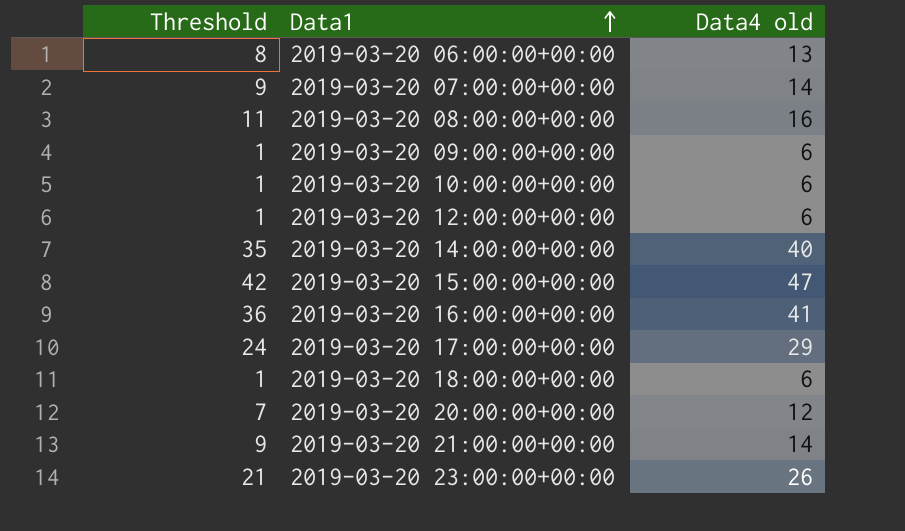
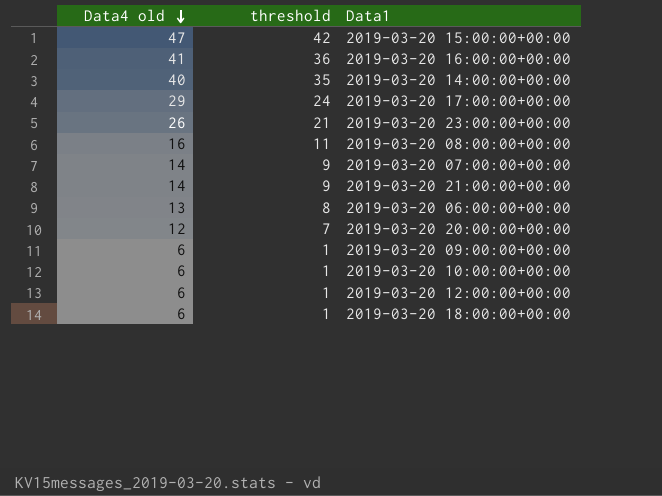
row order: Data1 ascending -> Data4 old descending
column Data4 old | position: 3 -> 1
column name: Threshold -> threshold

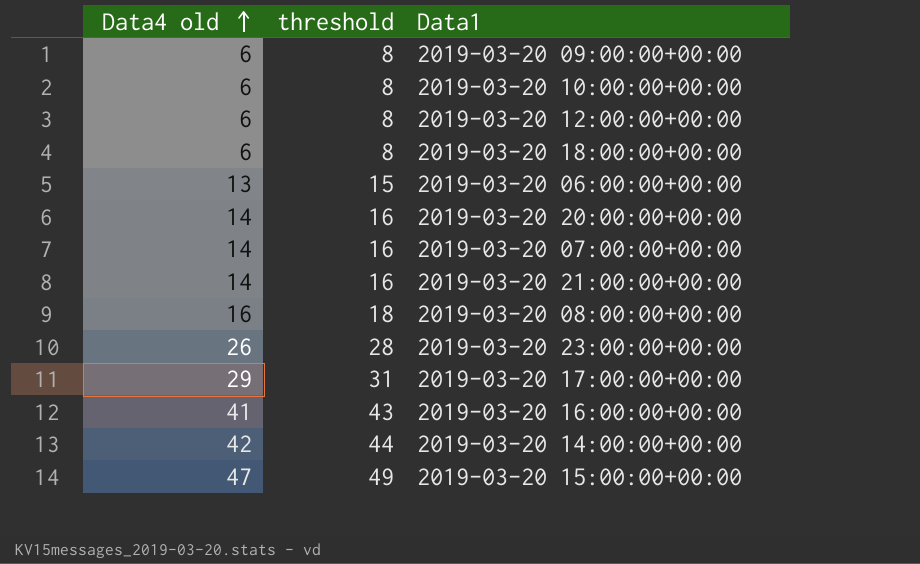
row order: Data4 old descending -> Data4 old ascending
column threshold | formula: [Data4 old] - 5 -> [Data4 old] + 2
2019-03-20 20:00:00+00:00 | Data4 old: 12 -> 14
2019-03-20 14:00:00+00:00 | Data4 old: 40 -> 42

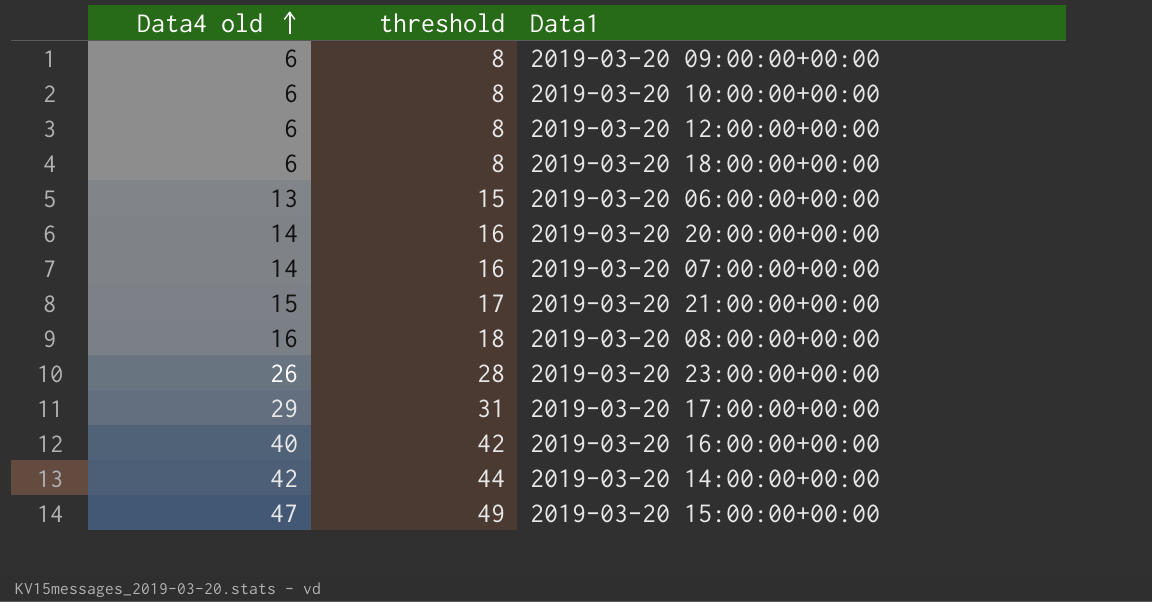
2019-03-20 21:00:00+00:00 | Data4 old: 14 -> 15
2019-03-20 21:00:00+00:00 | threshold: 16 -> 17
2019-03-20 16:00:00+00:00 | Data4 old: 41 -> 40
2019-03-20 16:00:00+00:00 | threshold: 43 -> 42

